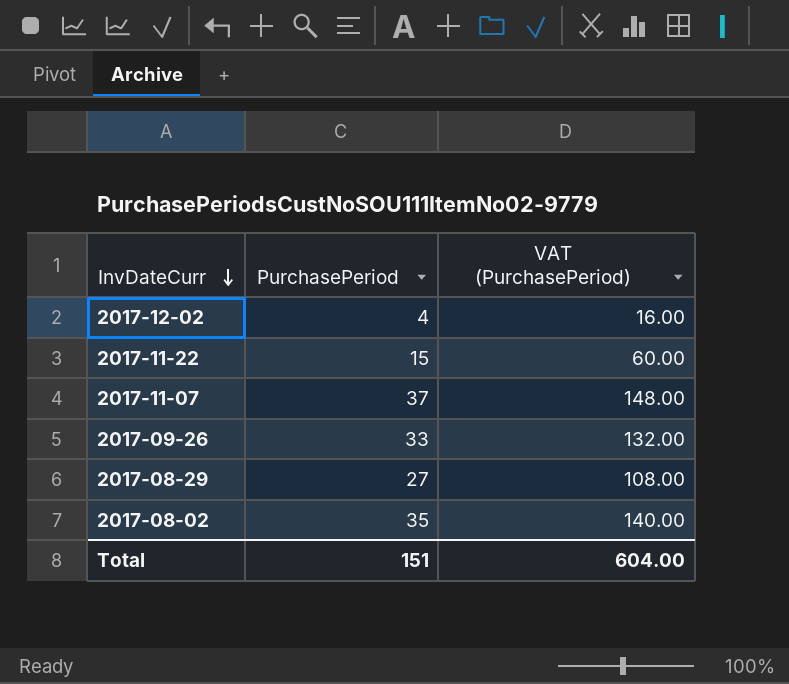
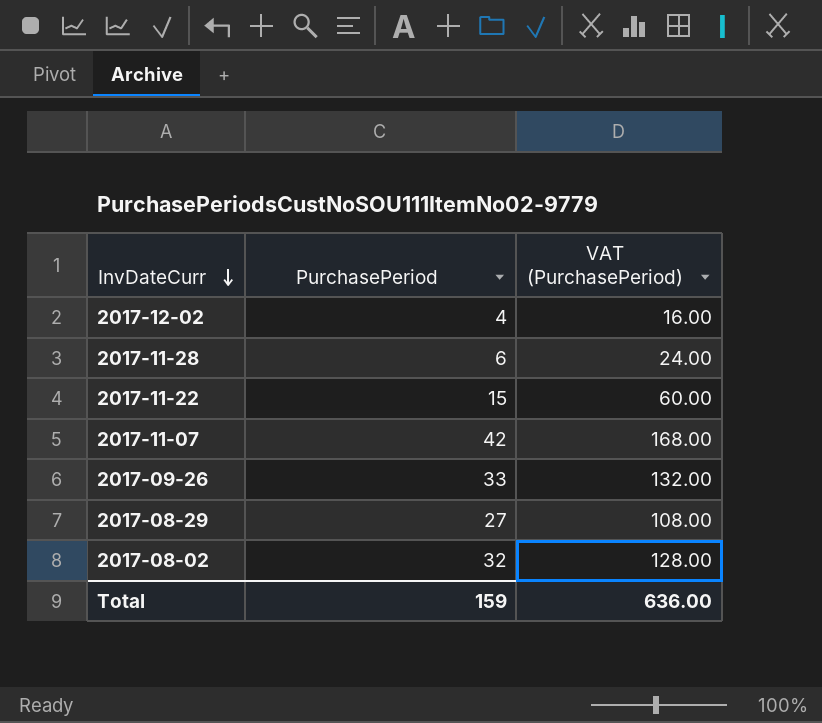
row 2017-11-28: none -> 6 | 24.00
2017-11-07 | PurchasePeriod: 37 -> 42
2017-11-07 | VAT (PurchasePeriod): 148.00 -> 168.00
2017-08-02 | PurchasePeriod: 35 -> 32
2017-08-02 | VAT (PurchasePeriod): 140.00 -> 128.00
Total | PurchasePeriod: 151 -> 159
Total | VAT (PurchasePeriod): 604.00 -> 636.00

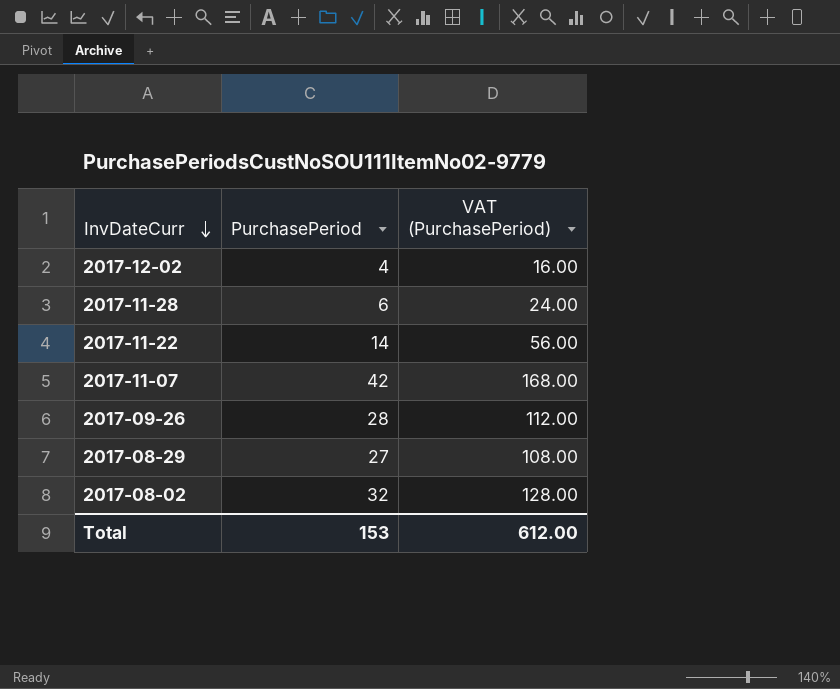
2017-11-22 | PurchasePeriod: 15 -> 14
2017-11-22 | VAT (PurchasePeriod): 60.00 -> 56.00
2017-09-26 | PurchasePeriod: 33 -> 28
2017-09-26 | VAT (PurchasePeriod): 132.00 -> 112.00
Total | PurchasePeriod: 159 -> 153
Total | VAT (PurchasePeriod): 636.00 -> 612.00

